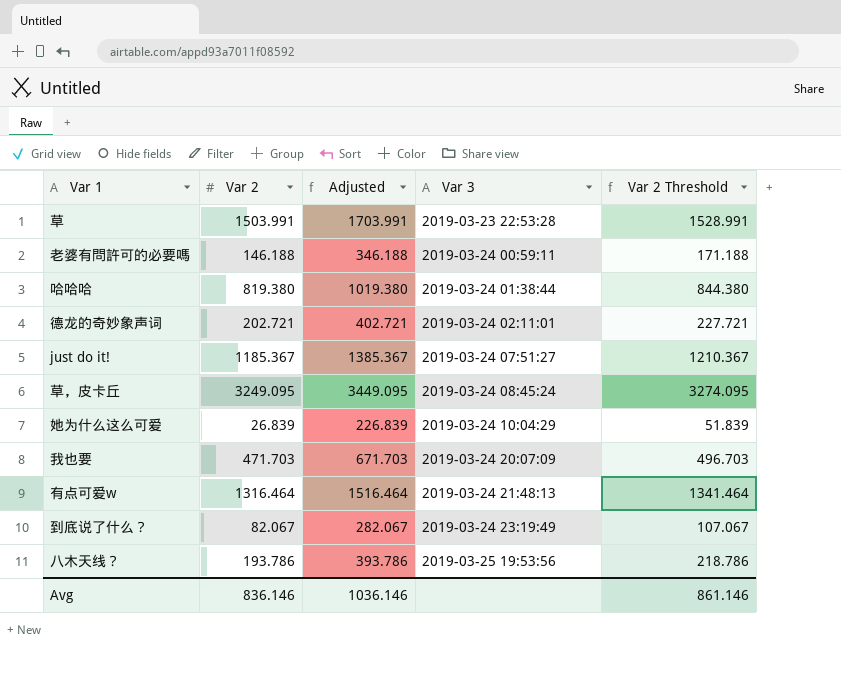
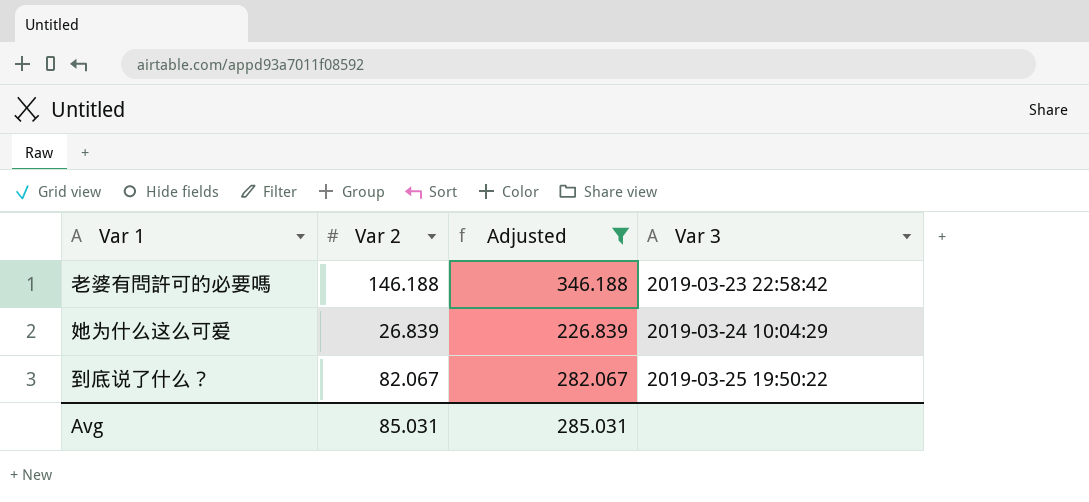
filter: none -> Adjusted <= 346.188
column Var 2 Threshold | formula: [Var 2] + 25 -> none
老婆有問許可的必要嗎 | Var 3: 2019-03-24 00:59:11 -> 2019-03-23 22:58:42
到底说了什么？ | Var 3: 2019-03-24 23:19:49 -> 2019-03-25 19:50:22
Avg | Var 2: 836.146 -> 85.031
Avg | Adjusted: 1036.146 -> 285.031

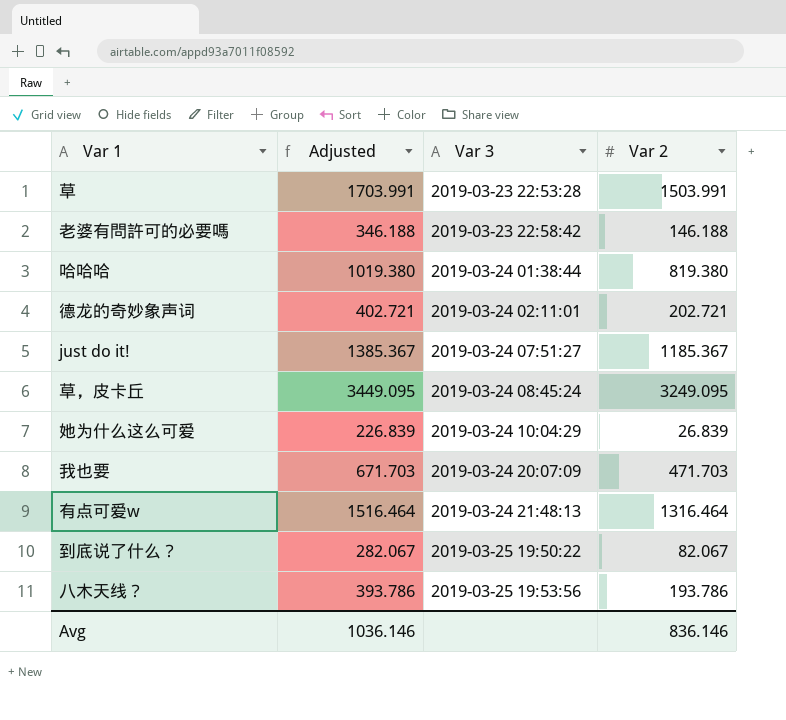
filter: Adjusted <= 346.188 -> none
column Var 2 | position: 2 -> 4
Avg | Adjusted: 285.031 -> 1036.146
Avg | Var 2: 85.031 -> 836.146

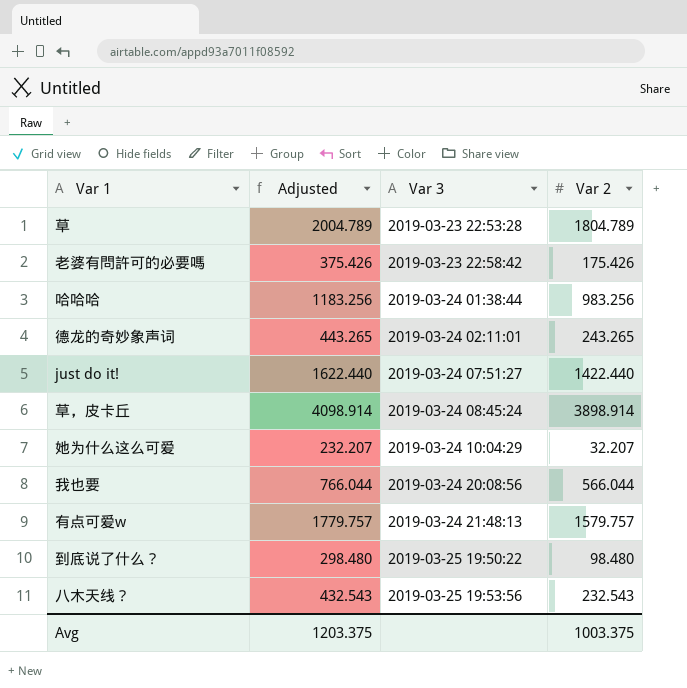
草 | Adjusted: 1703.991 -> 2004.789
草 | Var 2: 1503.991 -> 1804.789
老婆有問許可的必要嗎 | Adjusted: 346.188 -> 375.426
老婆有問許可的必要嗎 | Var 2: 146.188 -> 175.426
哈哈哈 | Adjusted: 1019.380 -> 1183.256
哈哈哈 | Var 2: 819.380 -> 983.256
德龙的奇妙象声词 | Adjusted: 402.721 -> 443.265
德龙的奇妙象声词 | Var 2: 202.721 -> 243.265
just do it! | Adjusted: 1385.367 -> 1622.440
just do it! | Var 2: 1185.367 -> 1422.440
草，皮卡丘 | Adjusted: 3449.095 -> 4098.914
草，皮卡丘 | Var 2: 3249.095 -> 3898.914
她为什么这么可爱 | Adjusted: 226.839 -> 232.207
她为什么这么可爱 | Var 2: 26.839 -> 32.207
我也要 | Adjusted: 671.703 -> 766.044
我也要 | Var 3: 2019-03-24 20:07:09 -> 2019-03-24 20:08:56
我也要 | Var 2: 471.703 -> 566.044
有点可爱w | Adjusted: 1516.464 -> 1779.757
有点可爱w | Var 2: 1316.464 -> 1579.757
到底说了什么？ | Adjusted: 282.067 -> 298.480
到底说了什么？ | Var 2: 82.067 -> 98.480
八木天线？ | Adjusted: 393.786 -> 432.543
八木天线？ | Var 2: 193.786 -> 232.543
Avg | Adjusted: 1036.146 -> 1203.375
Avg | Var 2: 836.146 -> 1003.375

